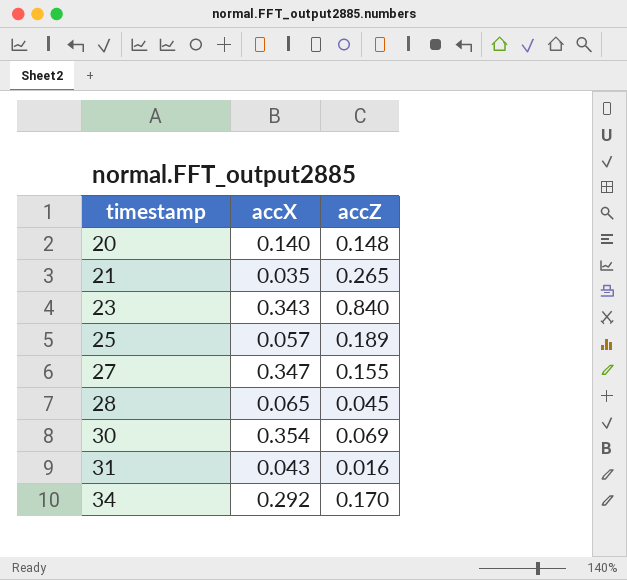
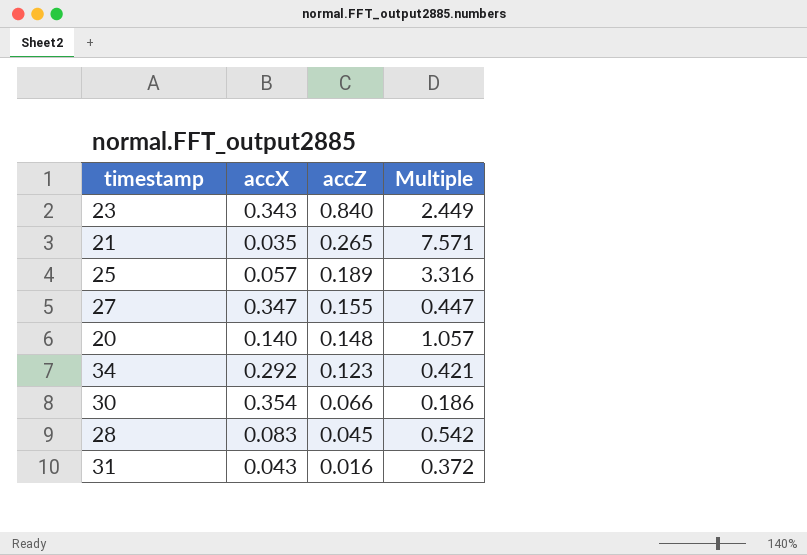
row order: timestamp ascending -> accZ descending
column Multiple | formula: none -> [accZ] / [accX]
34 | accZ: 0.170 -> 0.123
30 | accZ: 0.069 -> 0.066
28 | accX: 0.065 -> 0.083

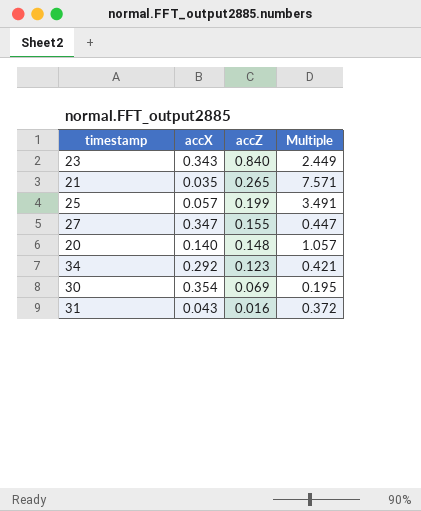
row 28: 0.083 | 0.045 | 0.542 -> none
25 | accZ: 0.189 -> 0.199
25 | Multiple: 3.316 -> 3.491
30 | accZ: 0.066 -> 0.069
30 | Multiple: 0.186 -> 0.195

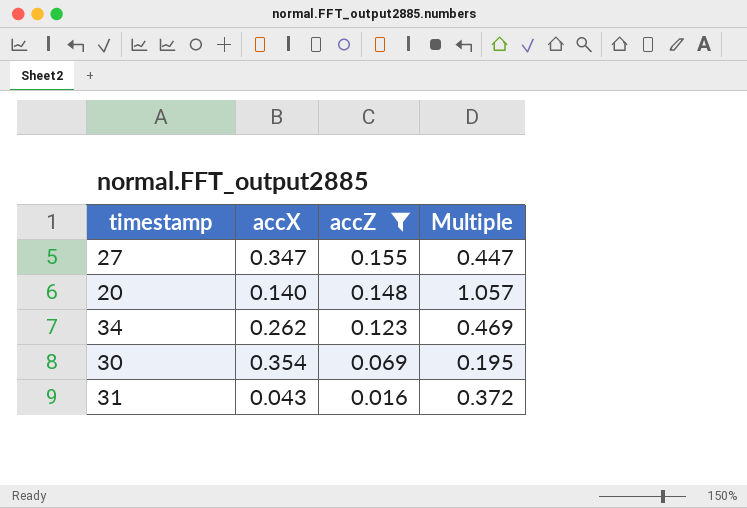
filter: none -> accZ <= 0.155
34 | accX: 0.292 -> 0.262
34 | Multiple: 0.421 -> 0.469

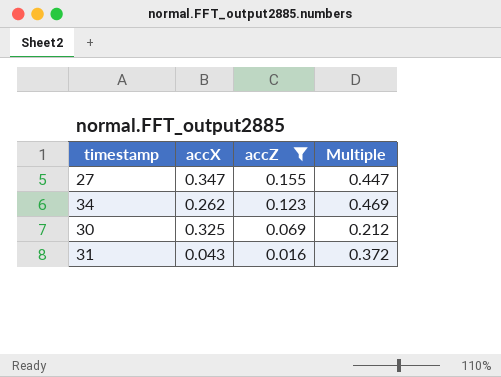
row 20: 0.140 | 0.148 | 1.057 -> none
30 | accX: 0.354 -> 0.325
30 | Multiple: 0.195 -> 0.212

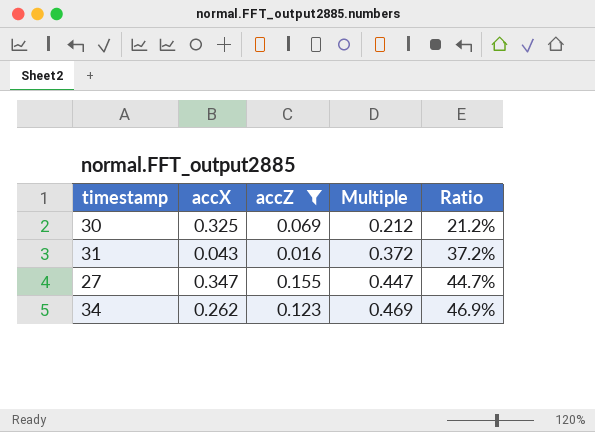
row order: accZ descending -> Multiple ascending
column Ratio | formula: none -> [accZ] / [accX]

